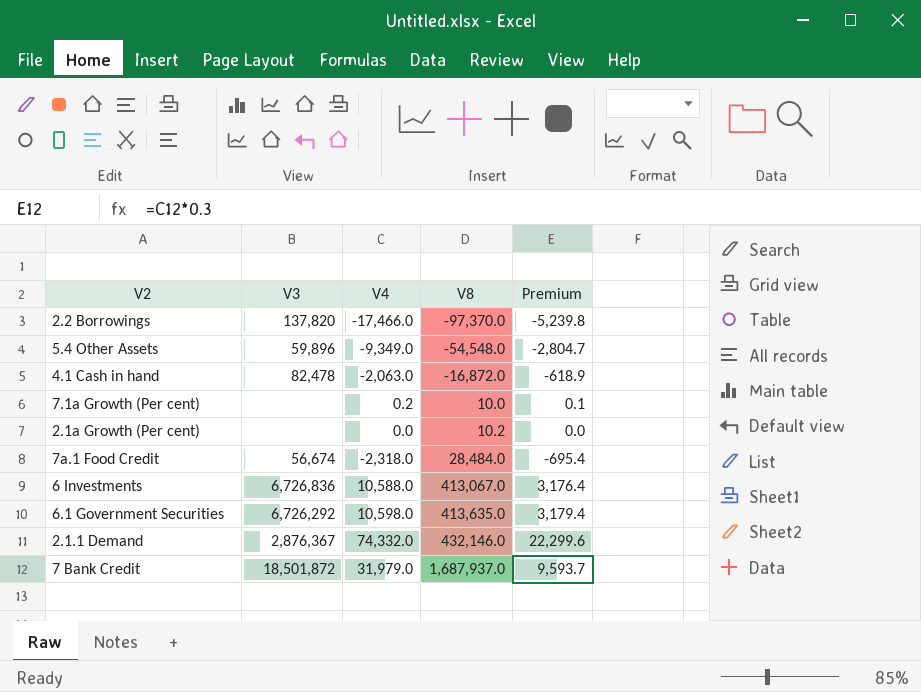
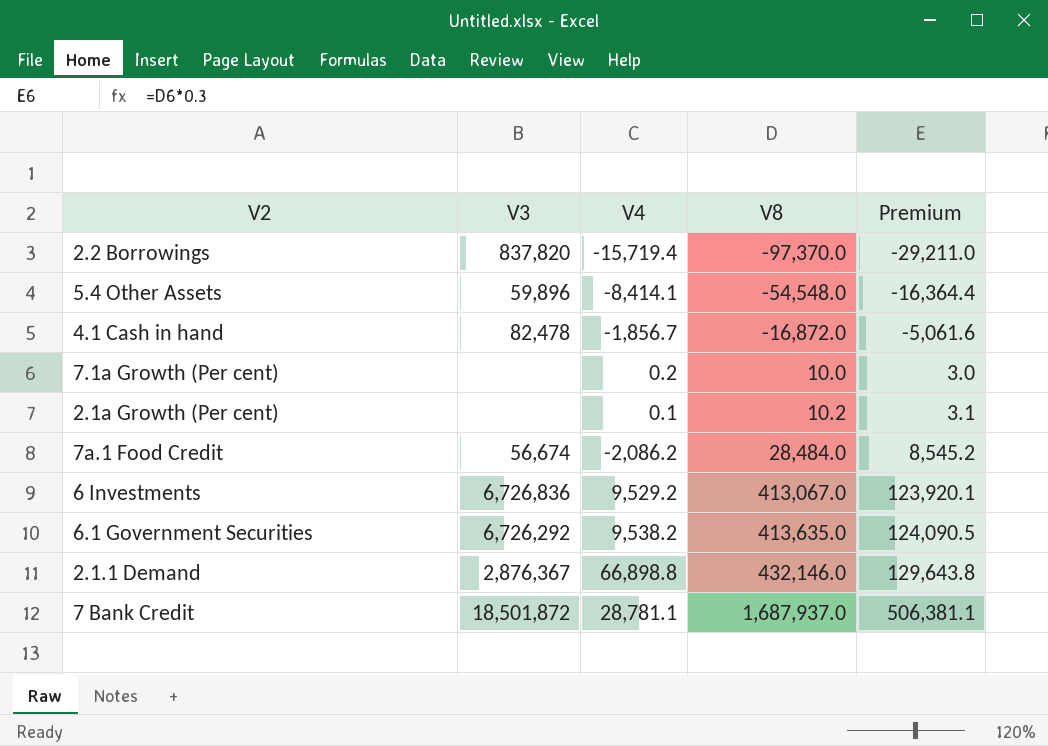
column Premium | formula: [V4] * 0.3 -> [V8] * 0.3
2.2 Borrowings | V3: 137,820 -> 837,820
2.2 Borrowings | V4: -17,466.0 -> -15,719.4
5.4 Other Assets | V4: -9,349.0 -> -8,414.1
4.1 Cash in hand | V4: -2,063.0 -> -1,856.7
2.1a Growth (Per cent) | V4: 0.0 -> 0.1
7a.1 Food Credit | V4: -2,318.0 -> -2,086.2
6 Investments | V4: 10,588.0 -> 9,529.2
6.1 Government Securities | V4: 10,598.0 -> 9,538.2
2.1.1 Demand | V4: 74,332.0 -> 66,898.8
7 Bank Credit | V4: 31,979.0 -> 28,781.1

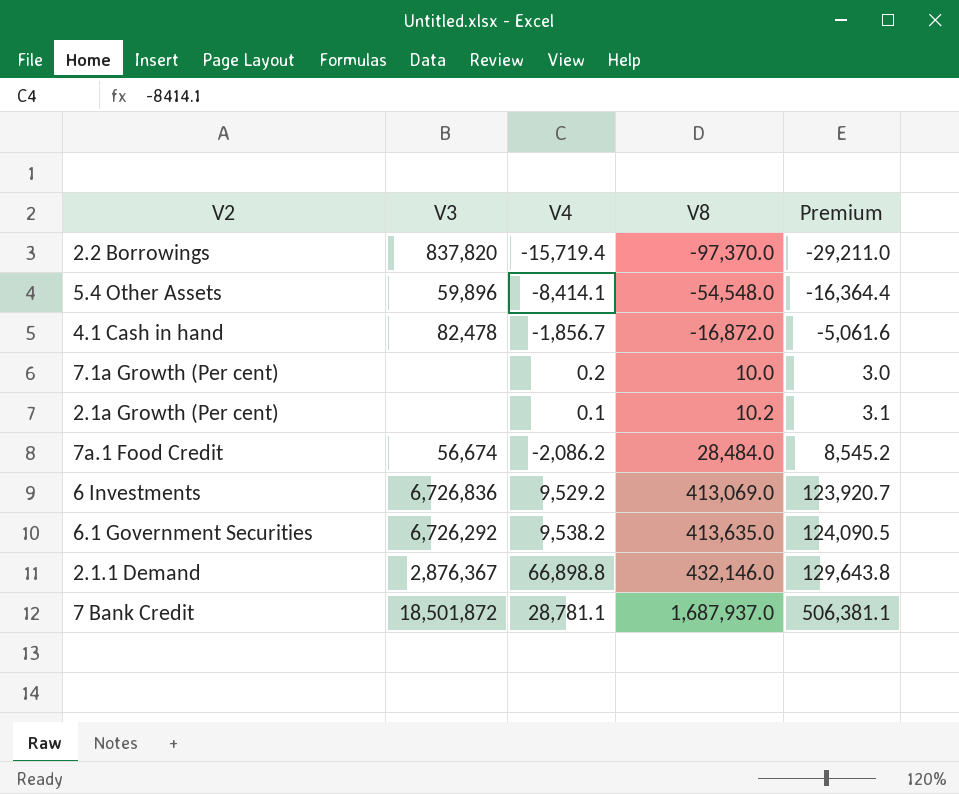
6 Investments | V8: 413,067.0 -> 413,069.0
6 Investments | Premium: 123,920.1 -> 123,920.7

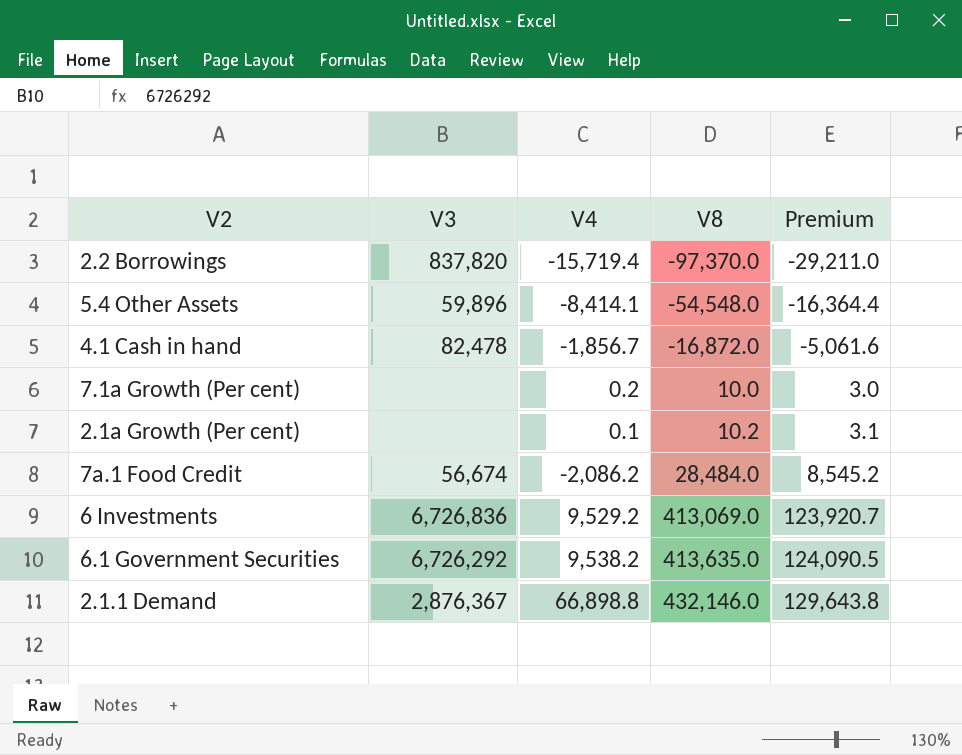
row 7 Bank Credit: 18,501,872 | 28,781.1 | 1,687,937.0 | 506,381.1 -> none

